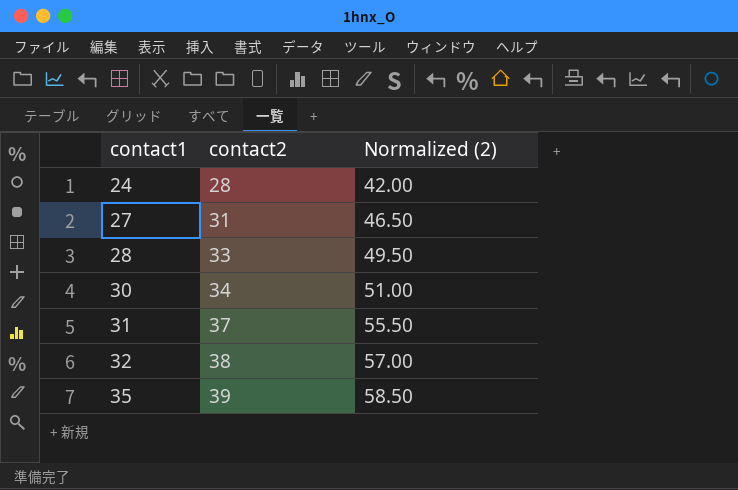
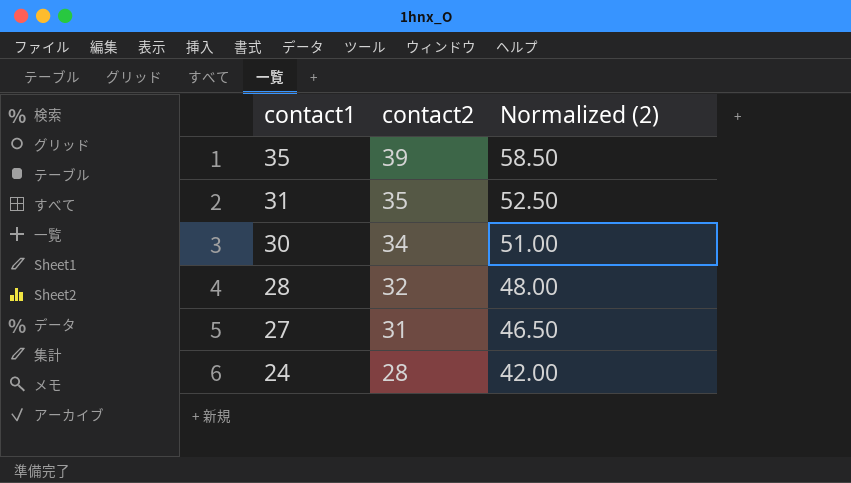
row order: contact1 ascending -> contact1 descending
row 32: 38 | 57.00 -> none
31 | contact2: 37 -> 35
31 | Normalized (2): 55.50 -> 52.50
28 | contact2: 33 -> 32
28 | Normalized (2): 49.50 -> 48.00

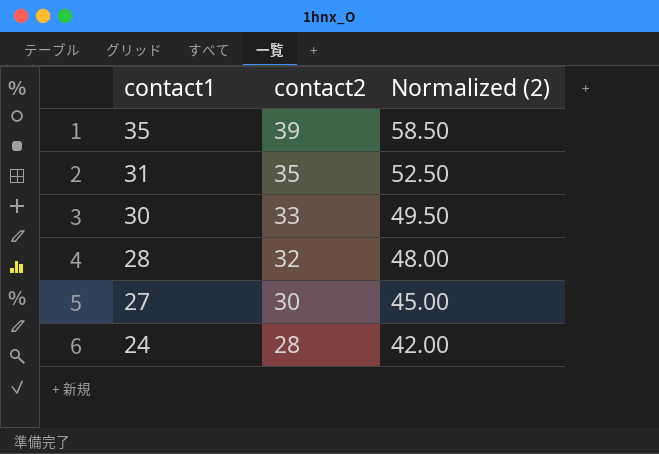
30 | contact2: 34 -> 33
30 | Normalized (2): 51.00 -> 49.50
27 | contact2: 31 -> 30
27 | Normalized (2): 46.50 -> 45.00

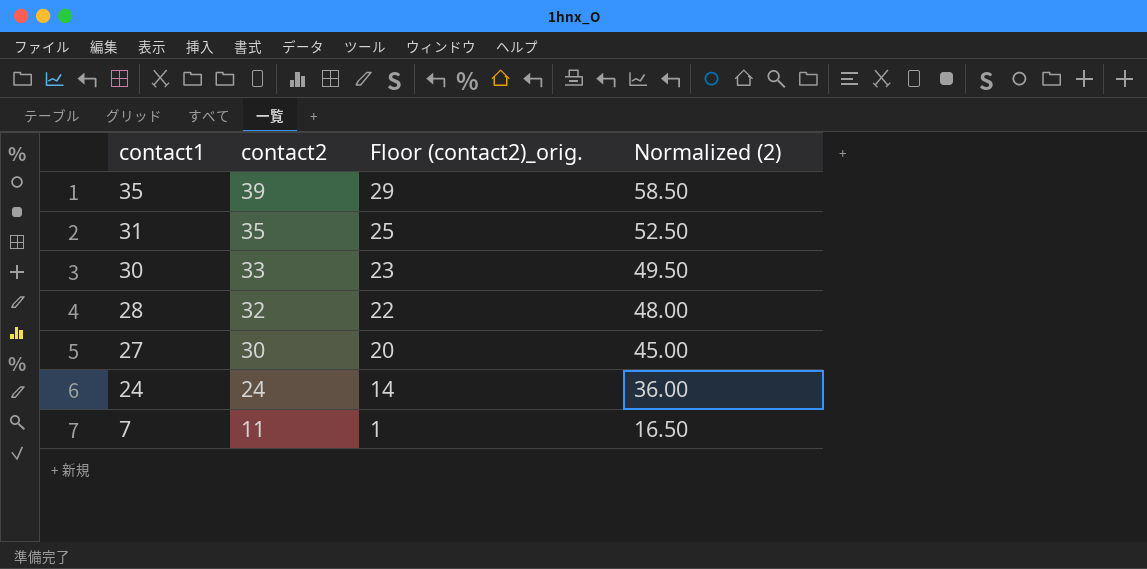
column Floor (contact2)_orig. | formula: none -> [contact2] - 10
24 | contact2: 28 -> 24
24 | Normalized (2): 42.00 -> 36.00
row 7: none -> 11 | 1 | 16.50

